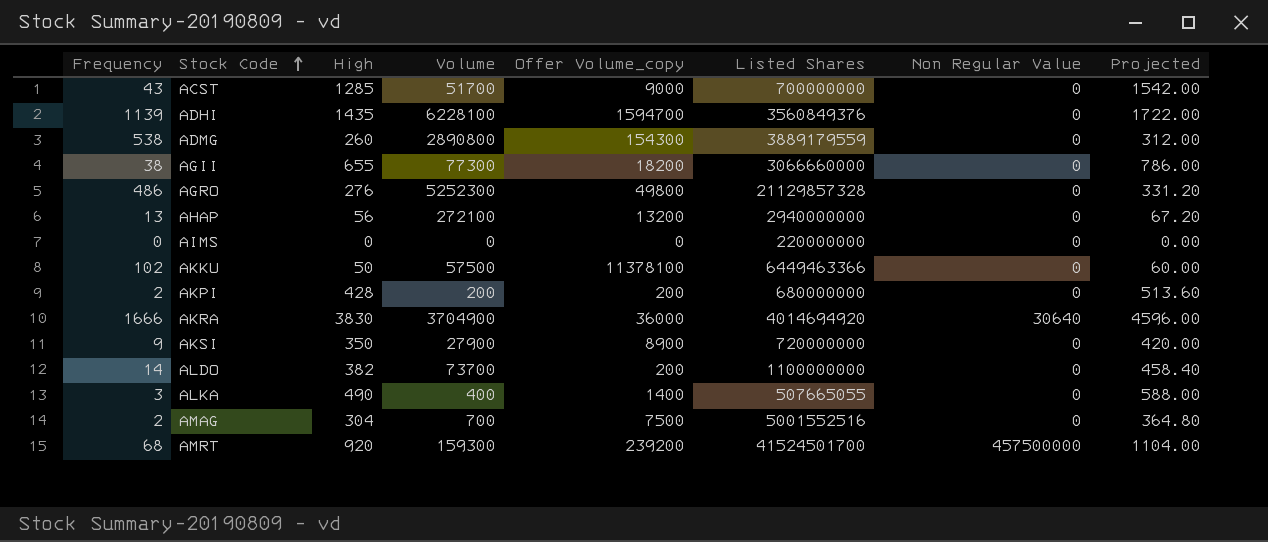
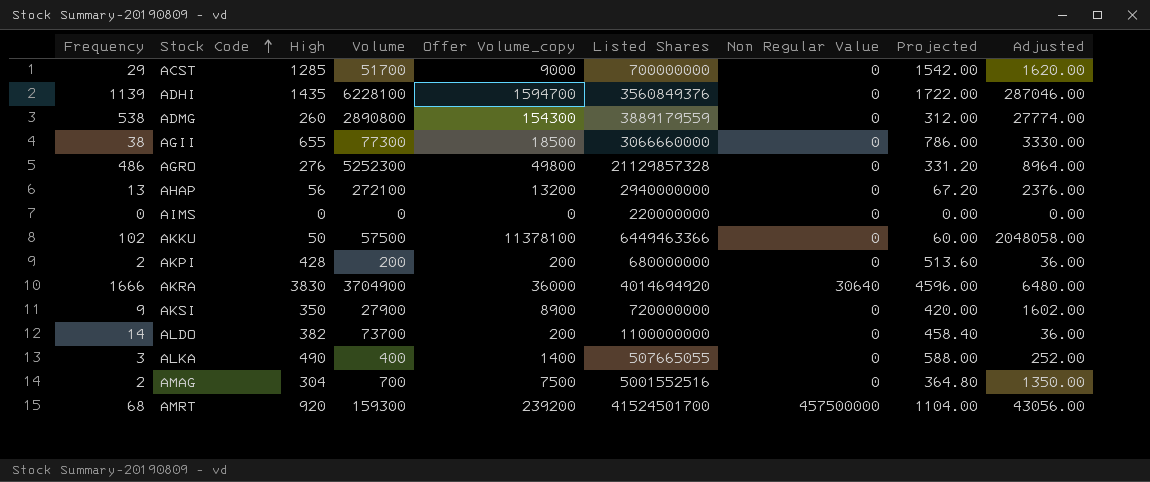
column Adjusted | formula: none -> [Offer Volume_copy] * 0.18
ACST | Frequency: 43 -> 29
AGII | Offer Volume_copy: 18200 -> 18500

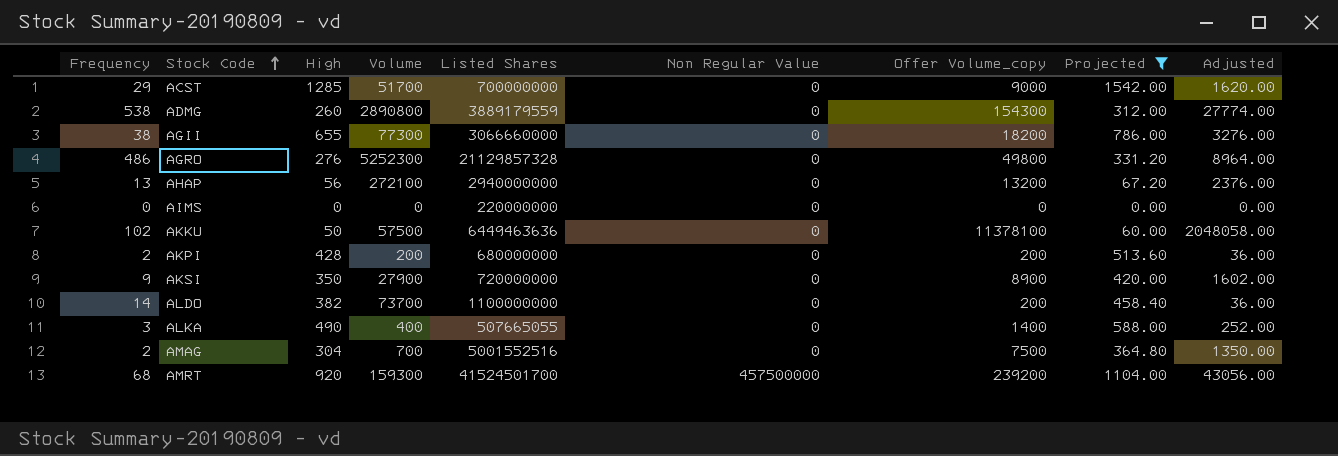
filter: none -> Projected <= 1542.00
column Offer Volume_copy | position: 5 -> 7
AGII | Offer Volume_copy: 18500 -> 18200
AGII | Adjusted: 3330.00 -> 3276.00
AKKU | Listed Shares: 6449463366 -> 6449463636

